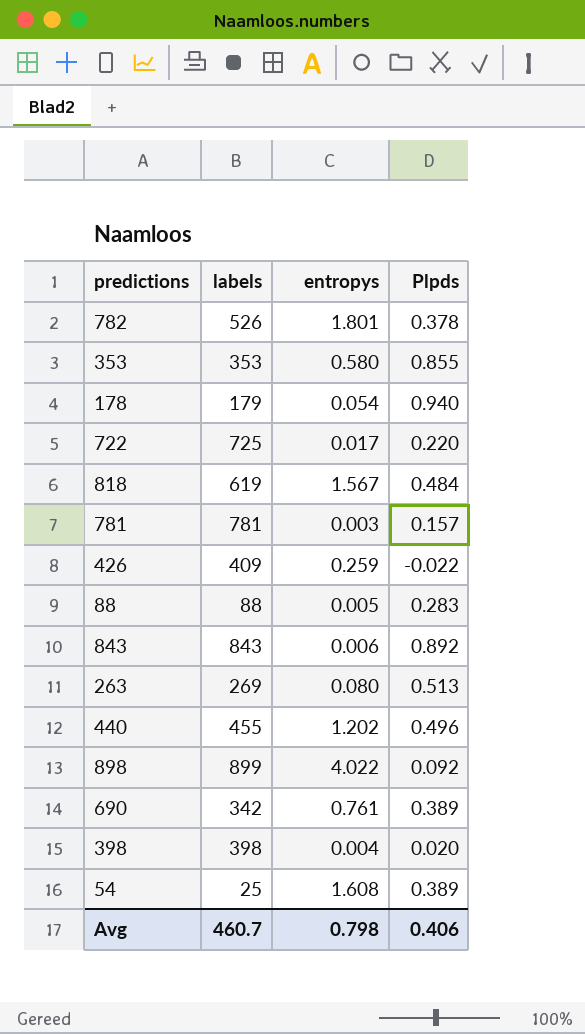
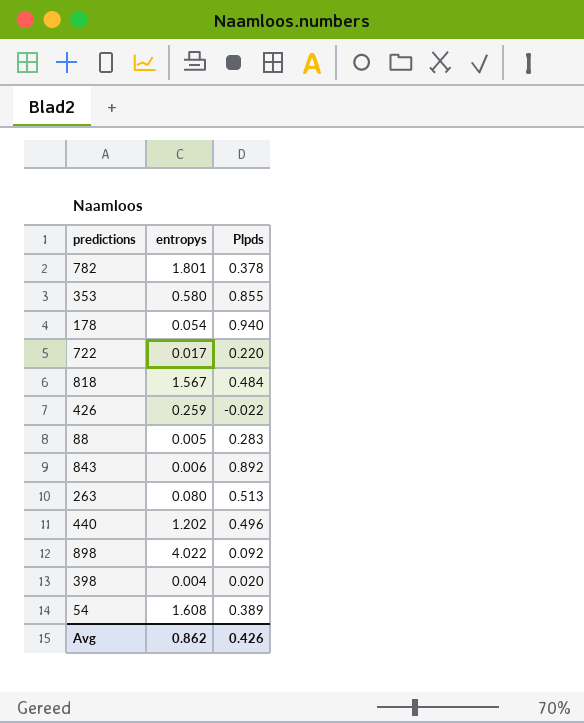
column labels | position: 2 -> none
row 781: 781 | 0.003 | 0.157 -> none
row 690: 342 | 0.761 | 0.389 -> none
Avg | entropys: 0.798 -> 0.862
Avg | Plpds: 0.406 -> 0.426

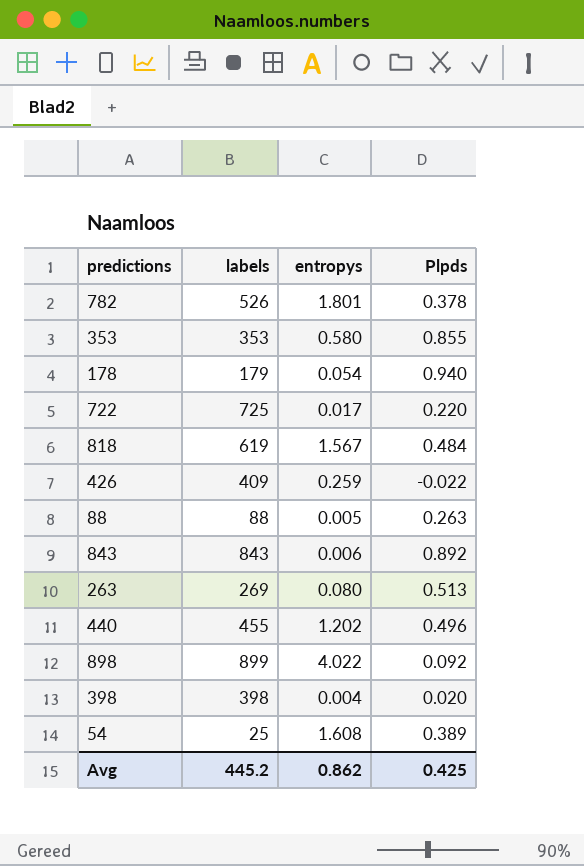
column labels | position: none -> 2
88 | Plpds: 0.283 -> 0.263
Avg | Plpds: 0.426 -> 0.425

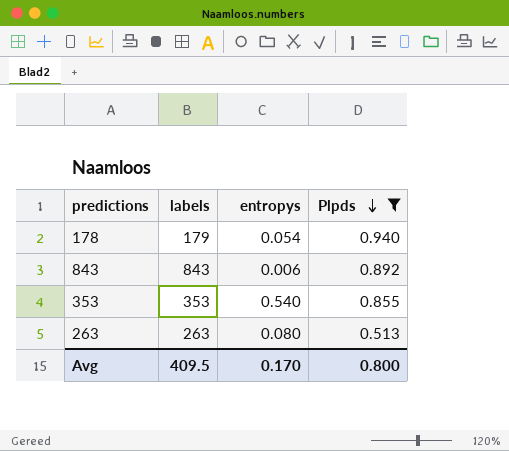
filter: none -> Plpds >= 0.513
row order: none -> Plpds descending
353 | entropys: 0.580 -> 0.540
263 | labels: 269 -> 263
Avg | labels: 445.2 -> 409.5
Avg | entropys: 0.862 -> 0.170
Avg | Plpds: 0.425 -> 0.800

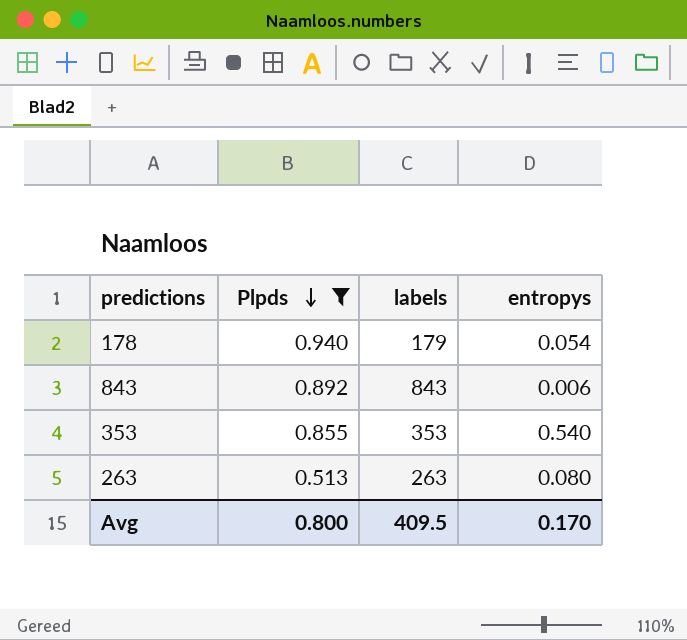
column Plpds | position: 4 -> 2

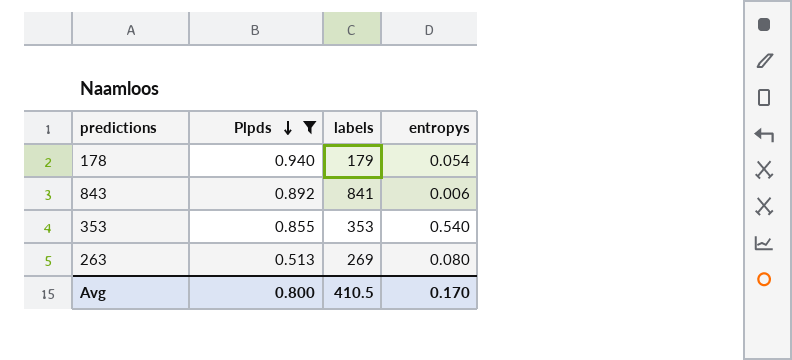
843 | labels: 843 -> 841
263 | labels: 263 -> 269
Avg | labels: 409.5 -> 410.5

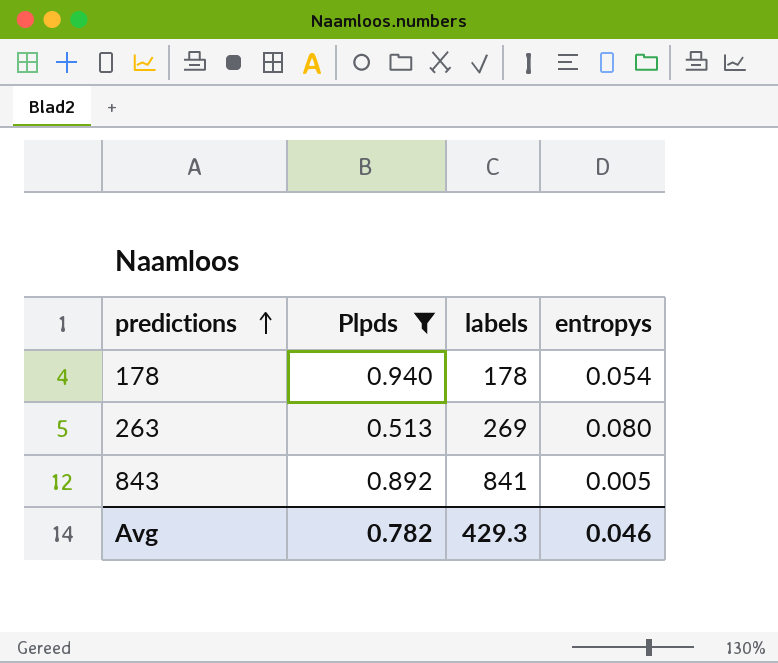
row order: Plpds descending -> predictions ascending
row 353: 0.855 | 353 | 0.540 -> none
178 | labels: 179 -> 178
843 | entropys: 0.006 -> 0.005
Avg | Plpds: 0.800 -> 0.782
Avg | labels: 410.5 -> 429.3
Avg | entropys: 0.170 -> 0.046

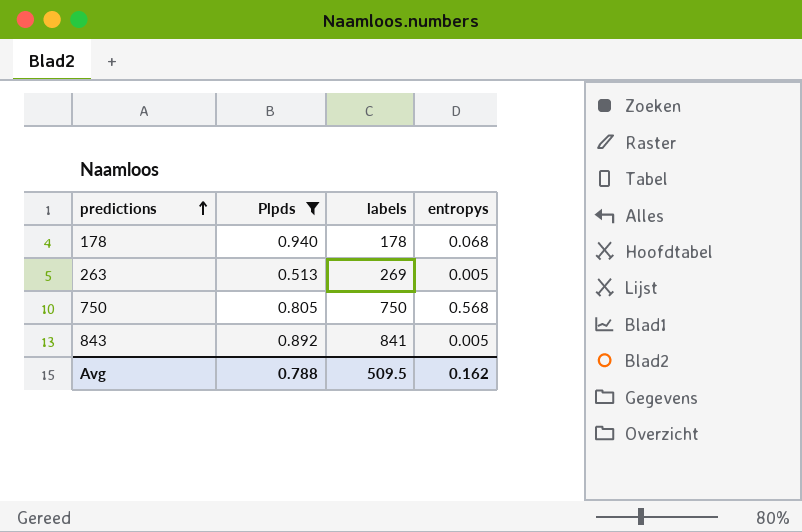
178 | entropys: 0.054 -> 0.068
263 | entropys: 0.080 -> 0.005
row 750: none -> 0.805 | 750 | 0.568
Avg | Plpds: 0.782 -> 0.788
Avg | labels: 429.3 -> 509.5
Avg | entropys: 0.046 -> 0.162

